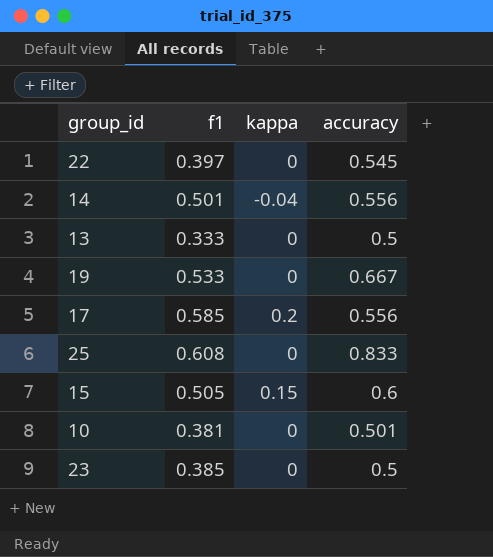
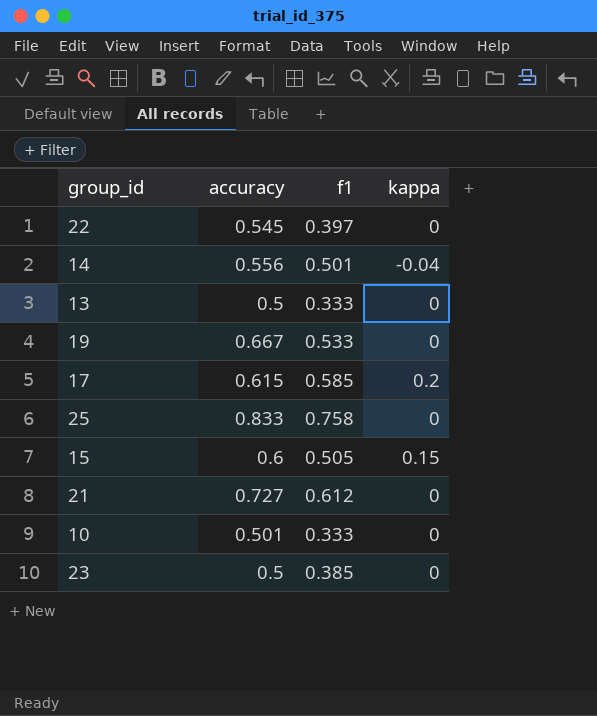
column accuracy | position: 4 -> 2
17 | accuracy: 0.556 -> 0.615
25 | f1: 0.608 -> 0.758
row 21: none -> 0.727 | 0.612 | 0
10 | f1: 0.381 -> 0.333

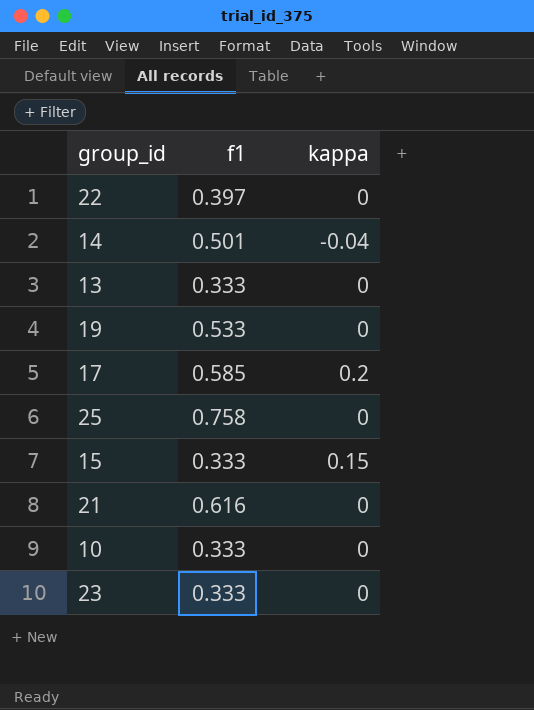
column accuracy | position: 2 -> none
15 | f1: 0.505 -> 0.333
21 | f1: 0.612 -> 0.616
23 | f1: 0.385 -> 0.333

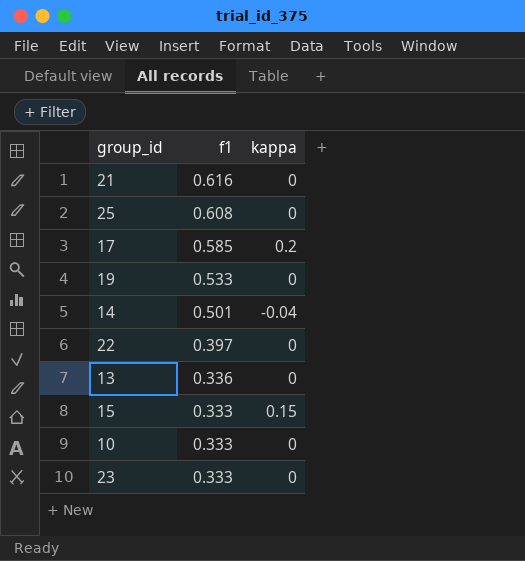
row order: none -> f1 descending
25 | f1: 0.758 -> 0.608
13 | f1: 0.333 -> 0.336

